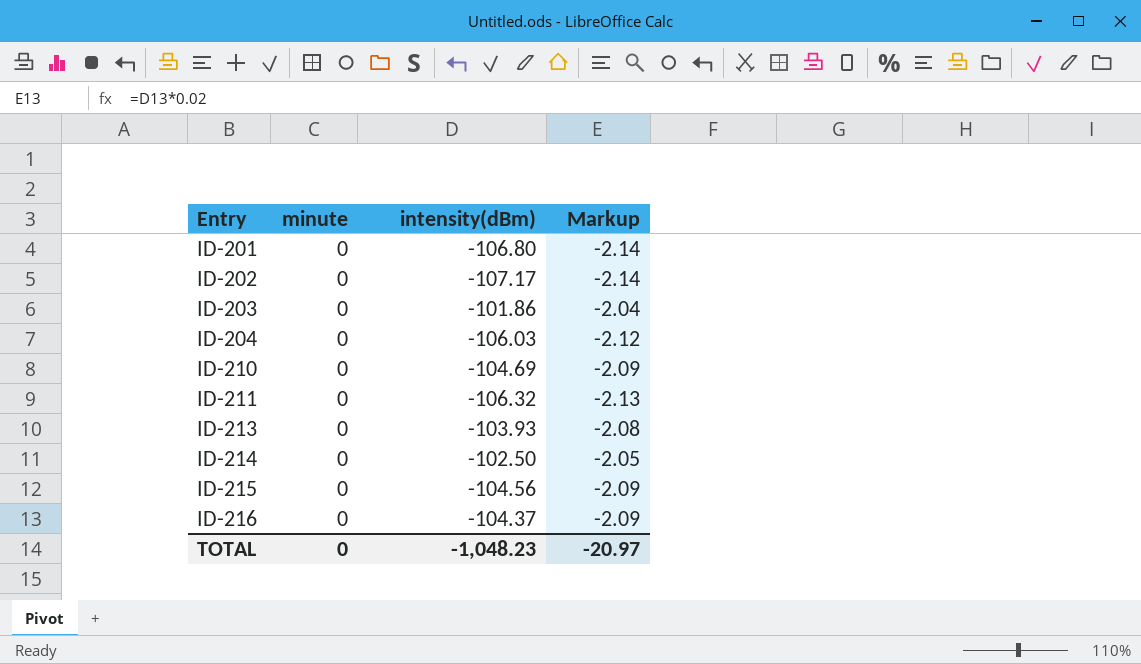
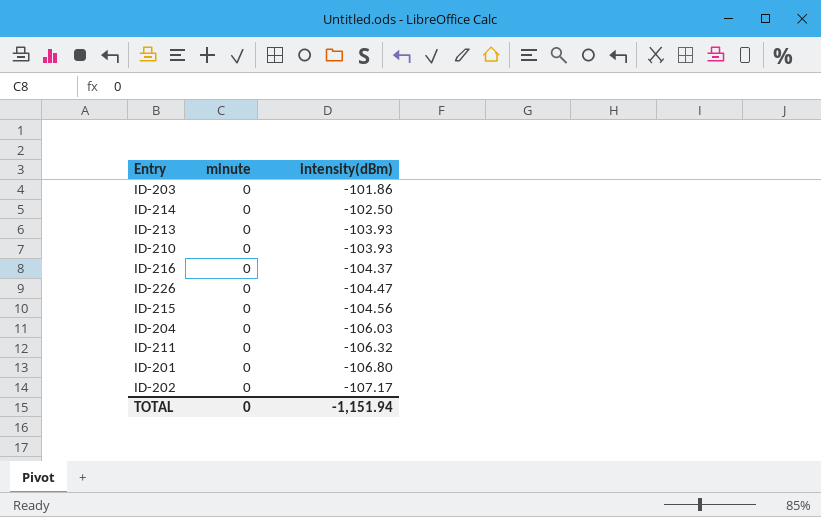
row order: Entry ascending -> intensity(dBm) descending
column Markup | formula: [intensity(dBm)] * 0.02 -> none
ID-210 | intensity(dBm): -104.69 -> -103.93
row ID-226: none -> 0 | -104.47
TOTAL | intensity(dBm): -1,048.23 -> -1,151.94

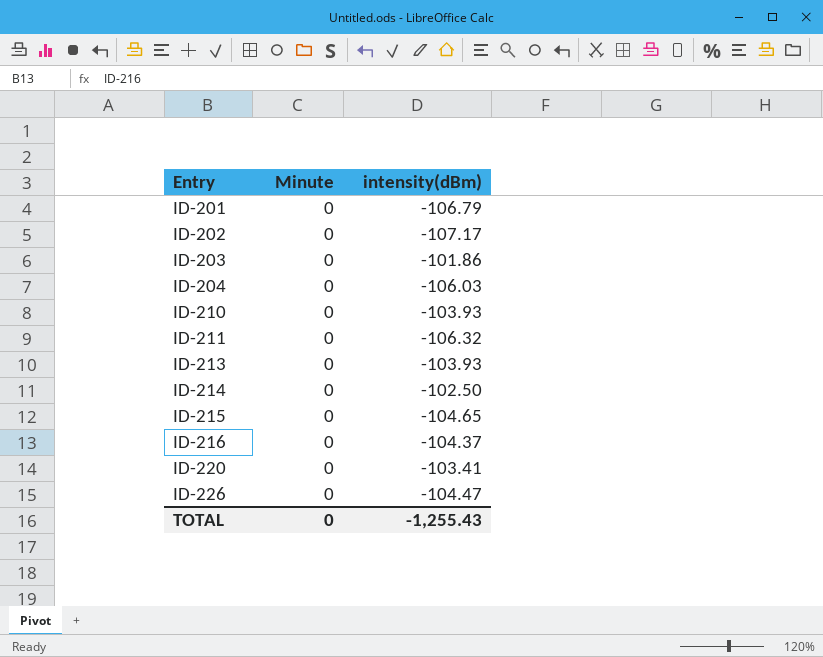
row order: intensity(dBm) descending -> Entry ascending
column name: minute -> Minute
ID-201 | intensity(dBm): -106.80 -> -106.79
ID-215 | intensity(dBm): -104.56 -> -104.65
row ID-220: none -> 0 | -103.41
TOTAL | intensity(dBm): -1,151.94 -> -1,255.43

